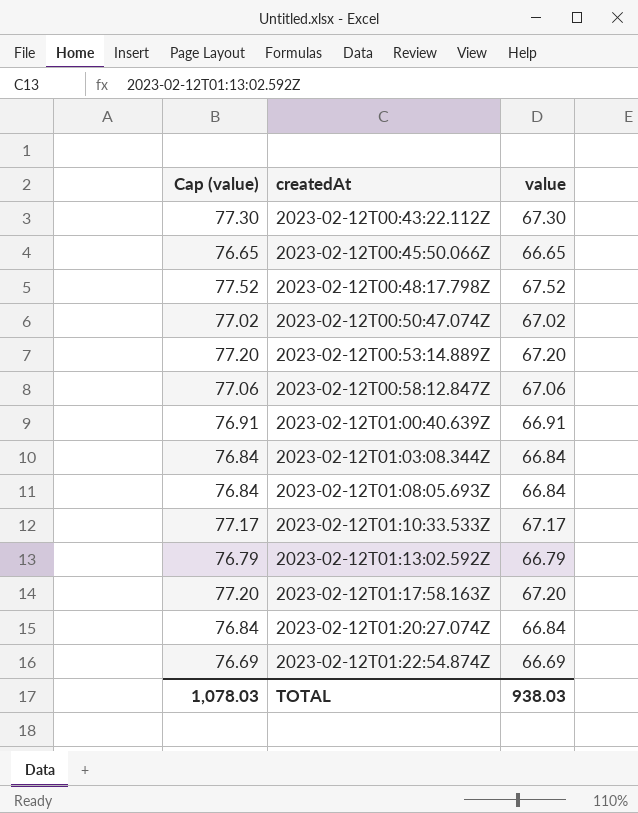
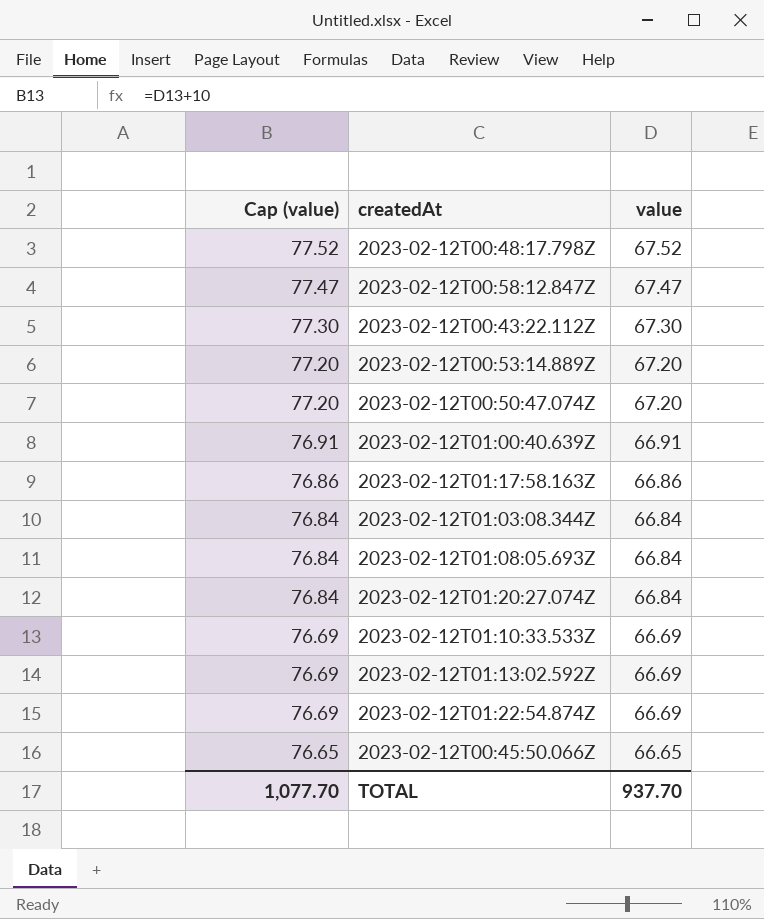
row order: createdAt ascending -> Cap (value) descending
2023-02-12T00:58:12.847Z | Cap (value): 77.06 -> 77.47
2023-02-12T00:58:12.847Z | value: 67.06 -> 67.47
2023-02-12T00:50:47.074Z | Cap (value): 77.02 -> 77.20
2023-02-12T00:50:47.074Z | value: 67.02 -> 67.20
2023-02-12T01:17:58.163Z | Cap (value): 77.20 -> 76.86
2023-02-12T01:17:58.163Z | value: 67.20 -> 66.86
2023-02-12T01:10:33.533Z | Cap (value): 77.17 -> 76.69
2023-02-12T01:10:33.533Z | value: 67.17 -> 66.69
2023-02-12T01:13:02.592Z | Cap (value): 76.79 -> 76.69
2023-02-12T01:13:02.592Z | value: 66.79 -> 66.69
TOTAL | Cap (value): 1,078.03 -> 1,077.70
TOTAL | value: 938.03 -> 937.70

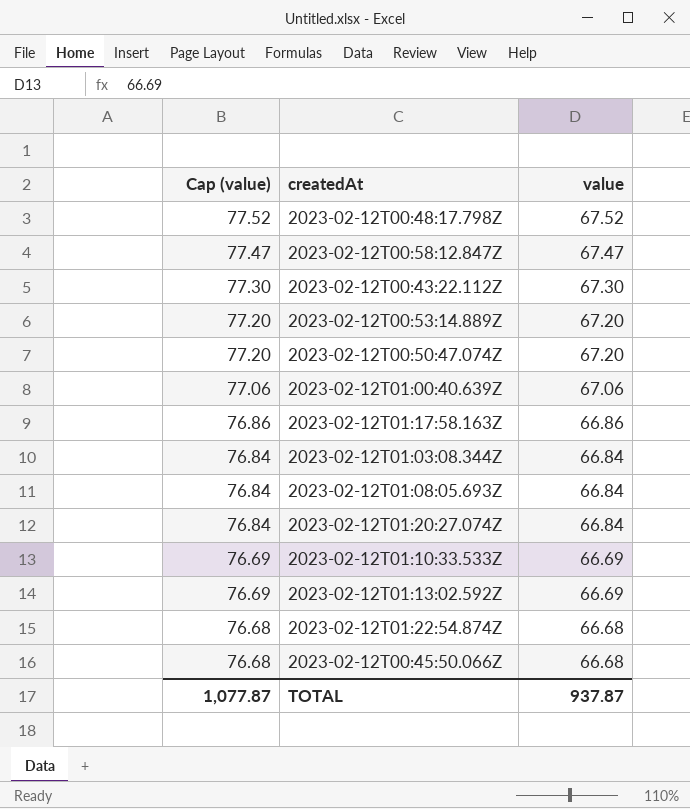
2023-02-12T01:00:40.639Z | Cap (value): 76.91 -> 77.06
2023-02-12T01:00:40.639Z | value: 66.91 -> 67.06
2023-02-12T01:22:54.874Z | Cap (value): 76.69 -> 76.68
2023-02-12T01:22:54.874Z | value: 66.69 -> 66.68
2023-02-12T00:45:50.066Z | Cap (value): 76.65 -> 76.68
2023-02-12T00:45:50.066Z | value: 66.65 -> 66.68
TOTAL | Cap (value): 1,077.70 -> 1,077.87
TOTAL | value: 937.70 -> 937.87

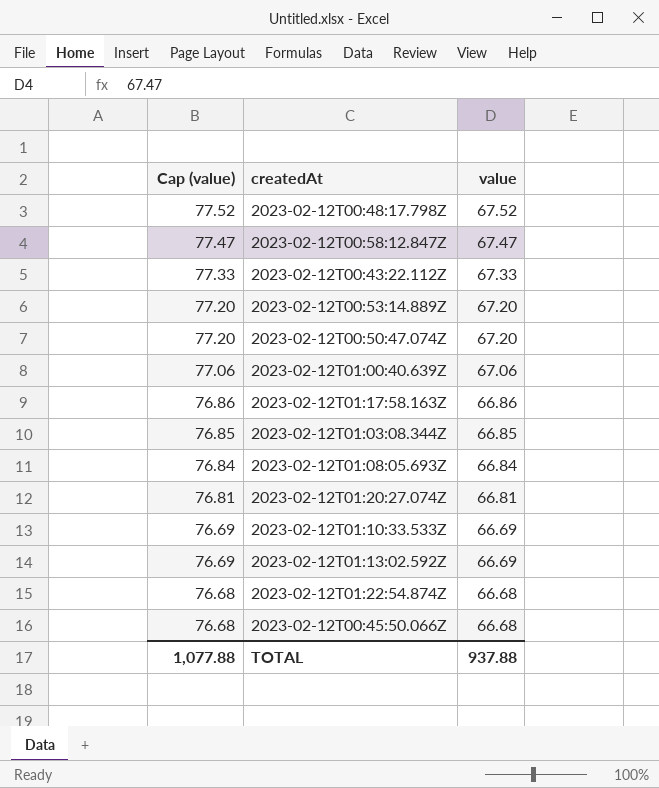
2023-02-12T00:43:22.112Z | Cap (value): 77.30 -> 77.33
2023-02-12T00:43:22.112Z | value: 67.30 -> 67.33
2023-02-12T01:03:08.344Z | Cap (value): 76.84 -> 76.85
2023-02-12T01:03:08.344Z | value: 66.84 -> 66.85
2023-02-12T01:20:27.074Z | Cap (value): 76.84 -> 76.81
2023-02-12T01:20:27.074Z | value: 66.84 -> 66.81
TOTAL | Cap (value): 1,077.87 -> 1,077.88
TOTAL | value: 937.87 -> 937.88

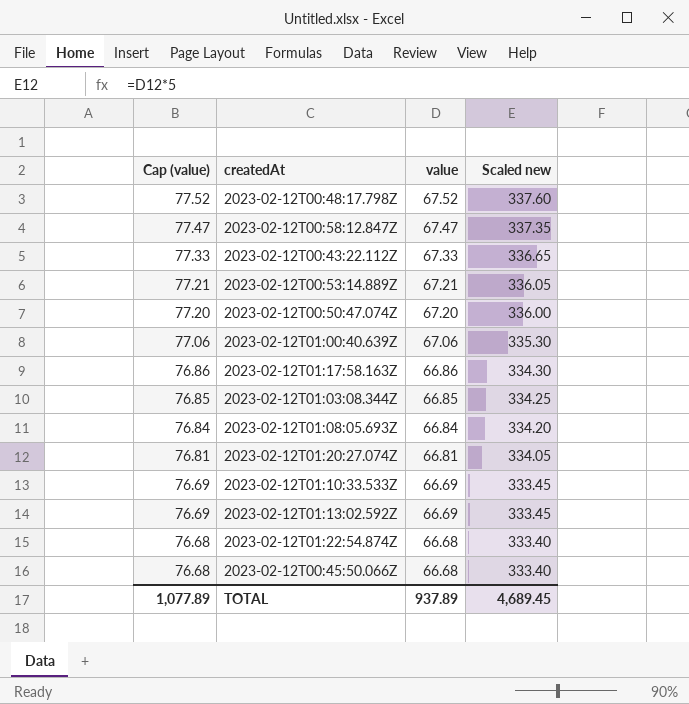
column Scaled new | formula: none -> [value] * 5
2023-02-12T00:53:14.889Z | Cap (value): 77.20 -> 77.21
2023-02-12T00:53:14.889Z | value: 67.20 -> 67.21
TOTAL | Cap (value): 1,077.88 -> 1,077.89
TOTAL | value: 937.88 -> 937.89

